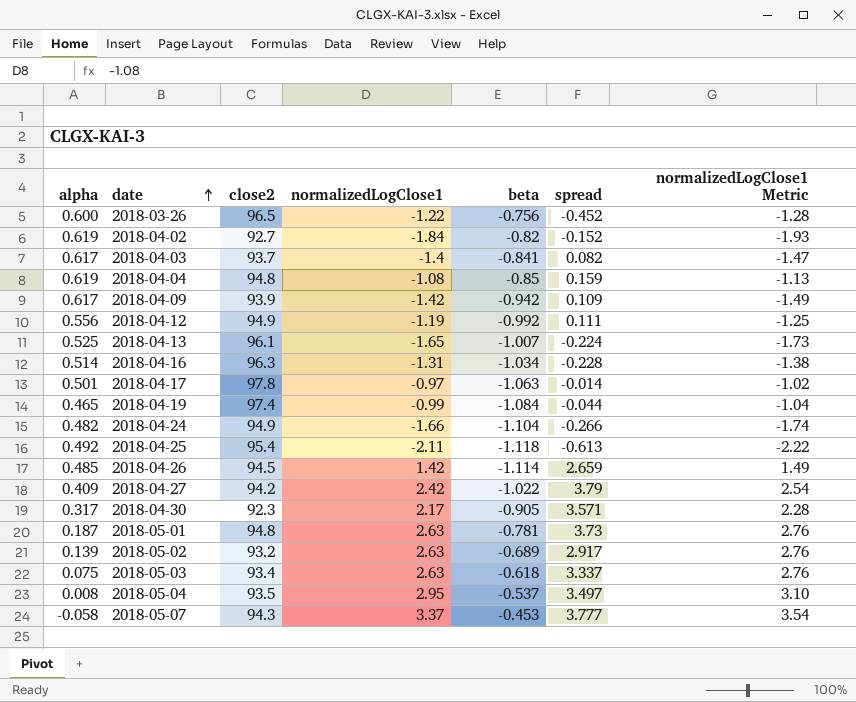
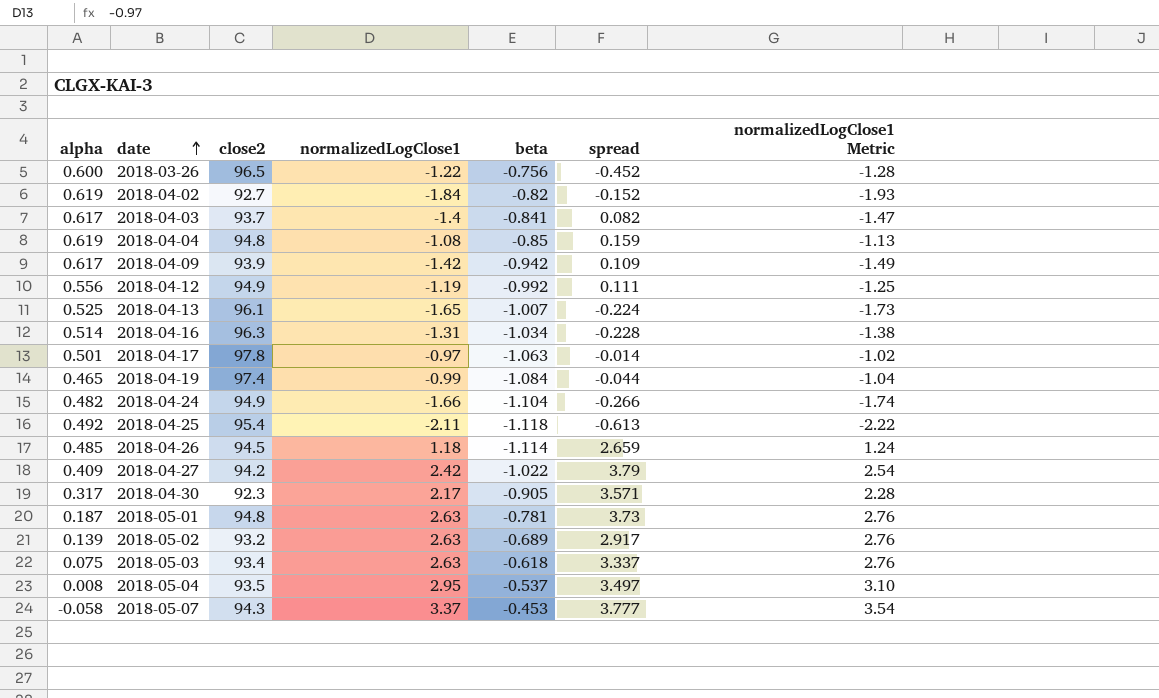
2018-04-26 | normalizedLogClose1: 1.42 -> 1.18
2018-04-26 | normalizedLogClose1 Metric: 1.49 -> 1.24

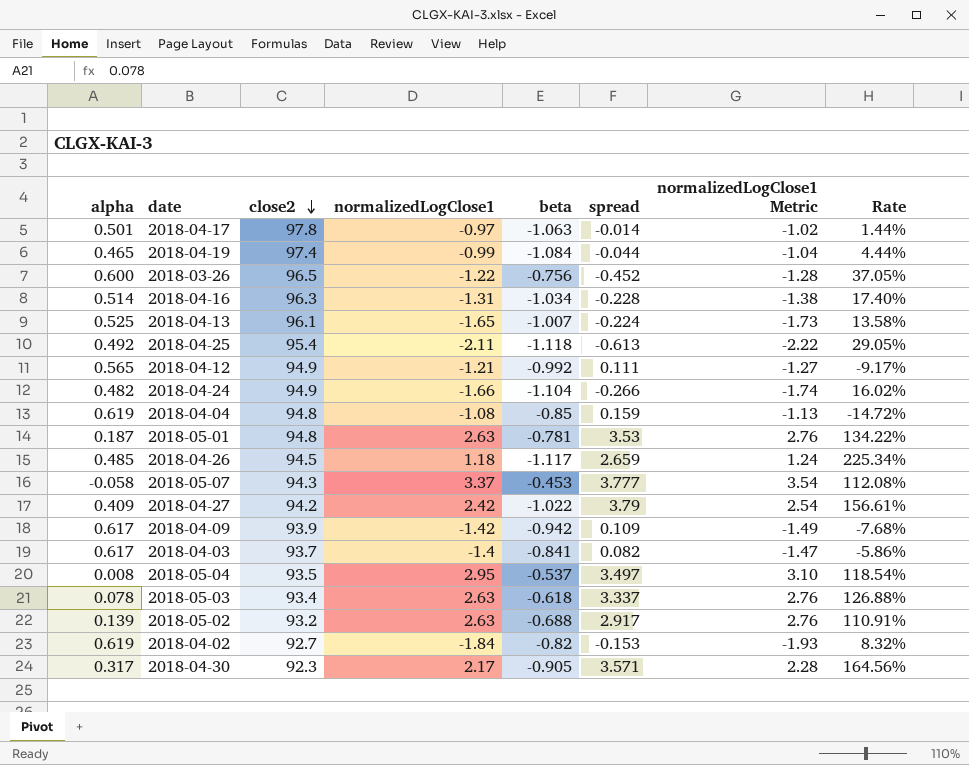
row order: date ascending -> close2 descending
column Rate | formula: none -> [spread] / [normalizedLogClose1]
2018-04-12 | alpha: 0.556 -> 0.565
2018-04-12 | normalizedLogClose1: -1.19 -> -1.21
2018-04-12 | normalizedLogClose1 Metric: -1.25 -> -1.27
2018-05-01 | spread: 3.73 -> 3.53
2018-04-26 | beta: -1.114 -> -1.117
2018-05-03 | alpha: 0.075 -> 0.078
2018-05-02 | beta: -0.689 -> -0.688
2018-04-02 | spread: -0.152 -> -0.153

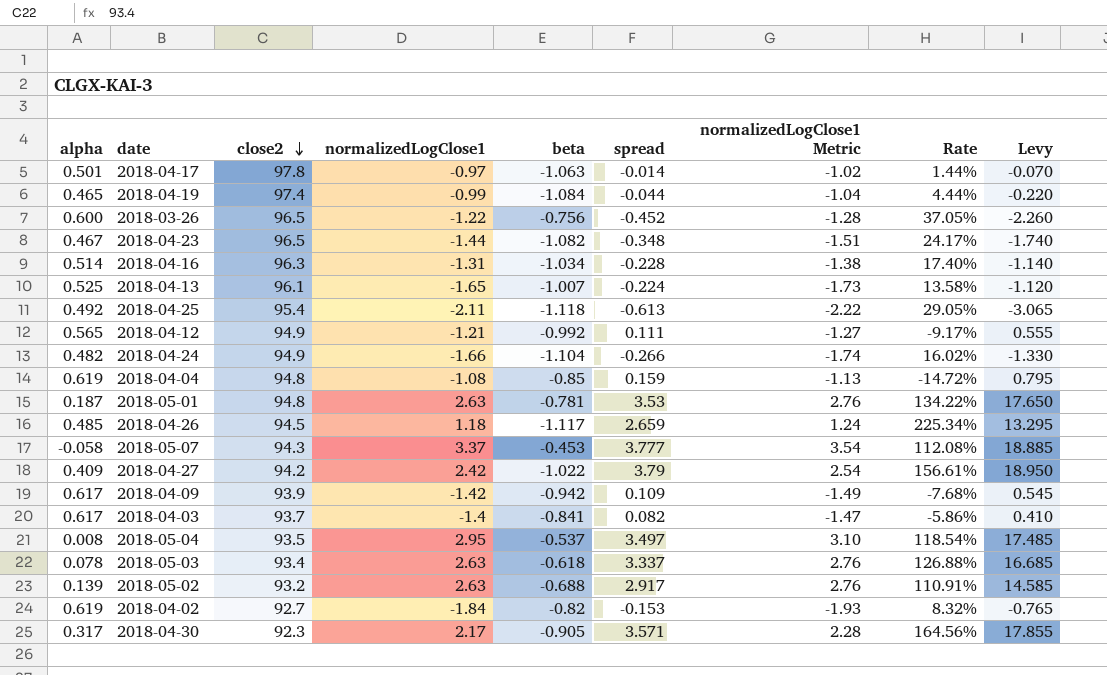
column Levy | formula: none -> [spread] * 5
row 2018-04-23: none -> 0.467 | 96.5 | -1.44 | -1.082 | -0.348 | -1.51 | 24.17% | -1.740

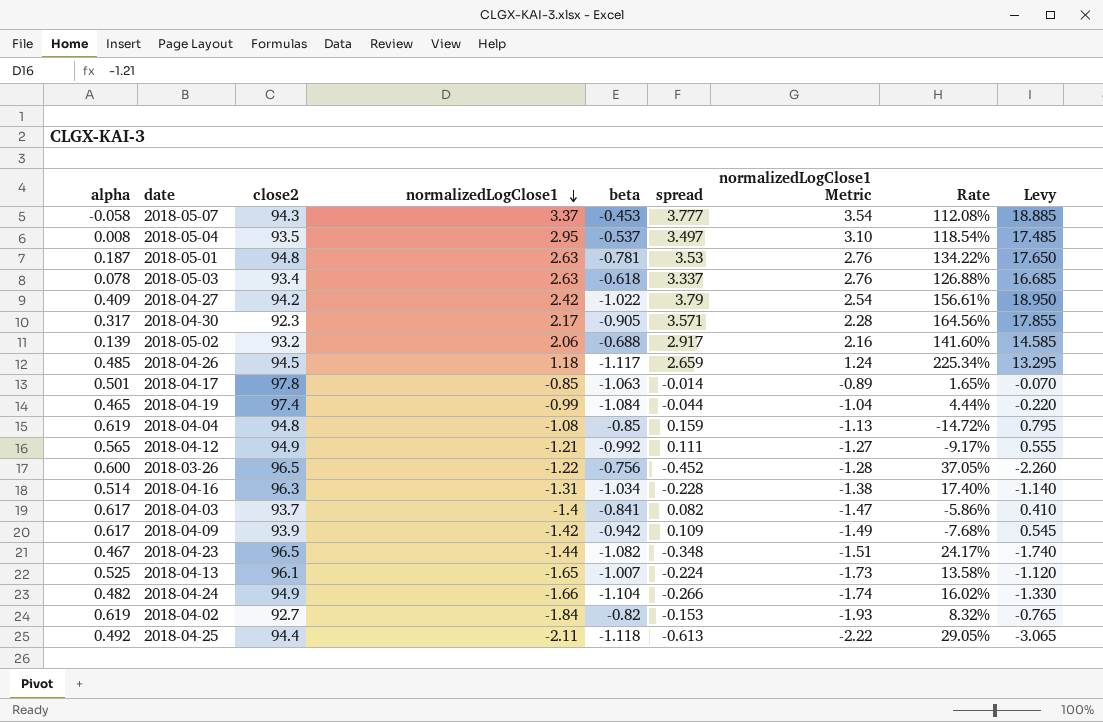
row order: close2 descending -> normalizedLogClose1 descending
2018-05-02 | normalizedLogClose1: 2.63 -> 2.06
2018-05-02 | normalizedLogClose1 Metric: 2.76 -> 2.16
2018-05-02 | Rate: 110.91% -> 141.60%
2018-04-17 | normalizedLogClose1: -0.97 -> -0.85
2018-04-17 | normalizedLogClose1 Metric: -1.02 -> -0.89
2018-04-17 | Rate: 1.44% -> 1.65%
2018-04-25 | close2: 95.4 -> 94.4

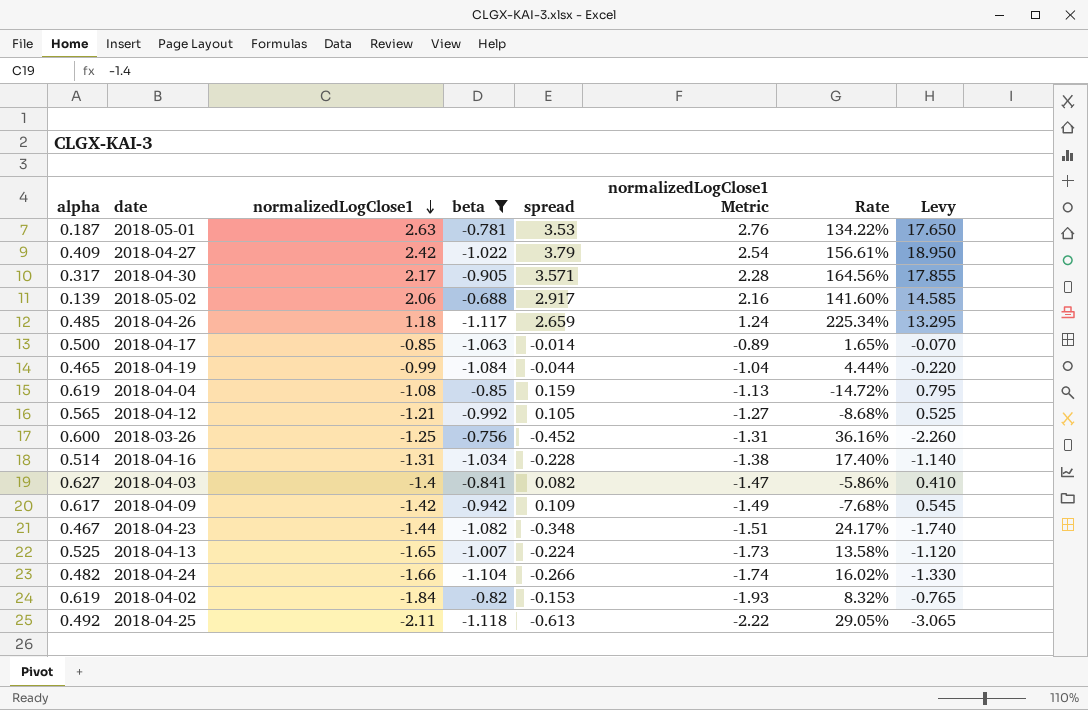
filter: none -> beta <= -0.688
column close2 | position: 3 -> none
2018-04-17 | alpha: 0.501 -> 0.500
2018-04-12 | spread: 0.111 -> 0.105
2018-04-12 | Rate: -9.17% -> -8.68%
2018-04-12 | Levy: 0.555 -> 0.525
2018-03-26 | normalizedLogClose1: -1.22 -> -1.25
2018-03-26 | normalizedLogClose1 Metric: -1.28 -> -1.31
2018-03-26 | Rate: 37.05% -> 36.16%
2018-04-03 | alpha: 0.617 -> 0.627

